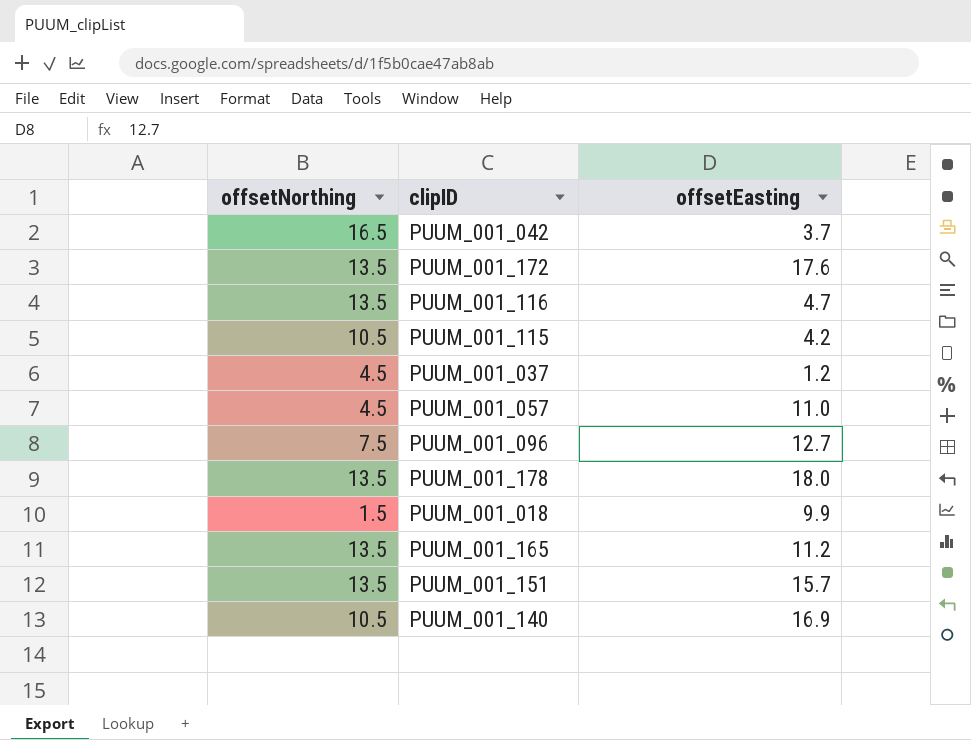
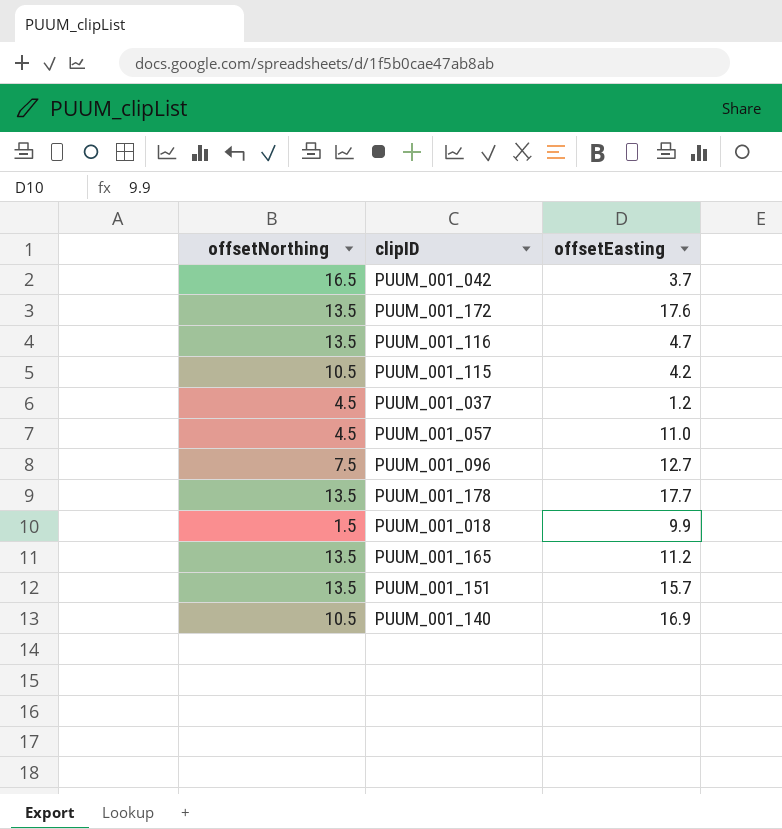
PUUM_001_178 | offsetEasting: 18.0 -> 17.7

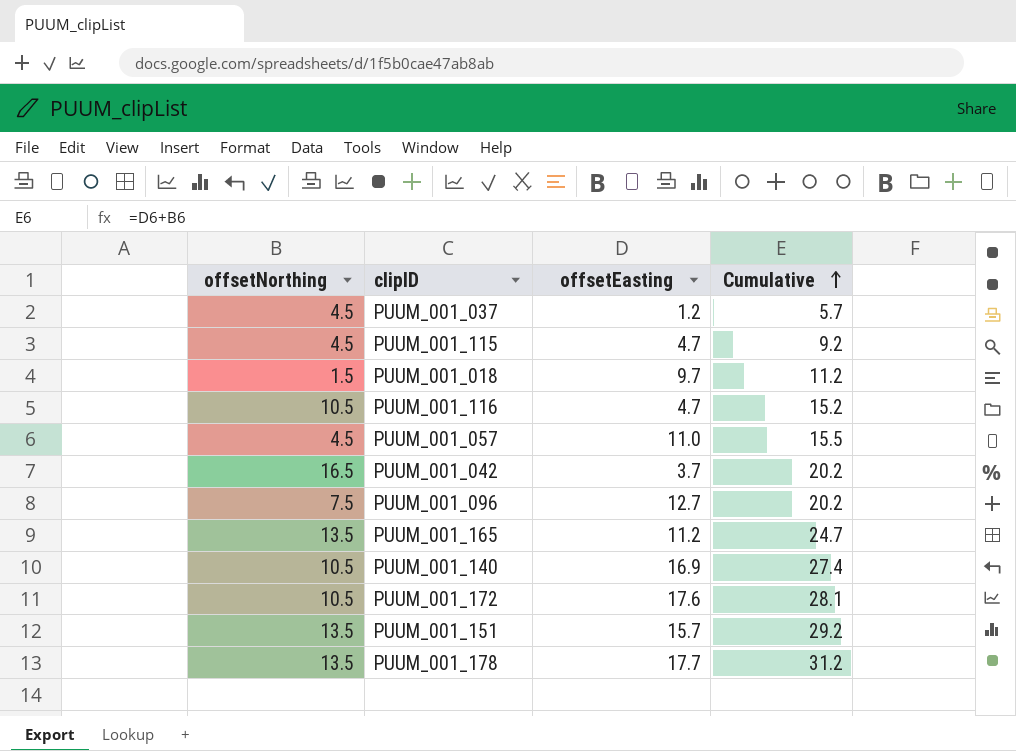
row order: none -> Cumulative ascending
column Cumulative | formula: none -> [offsetNorthing] + [offsetEasting]
PUUM_001_115 | offsetNorthing: 10.5 -> 4.5
PUUM_001_115 | offsetEasting: 4.2 -> 4.7
PUUM_001_018 | offsetEasting: 9.9 -> 9.7
PUUM_001_116 | offsetNorthing: 13.5 -> 10.5
PUUM_001_172 | offsetNorthing: 13.5 -> 10.5

